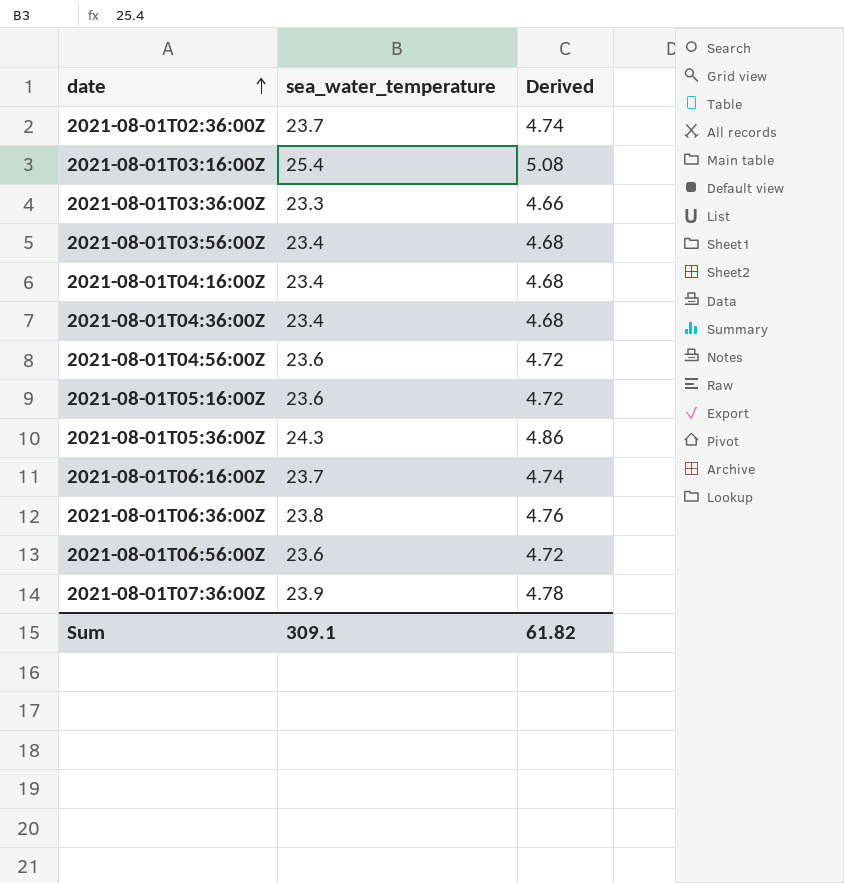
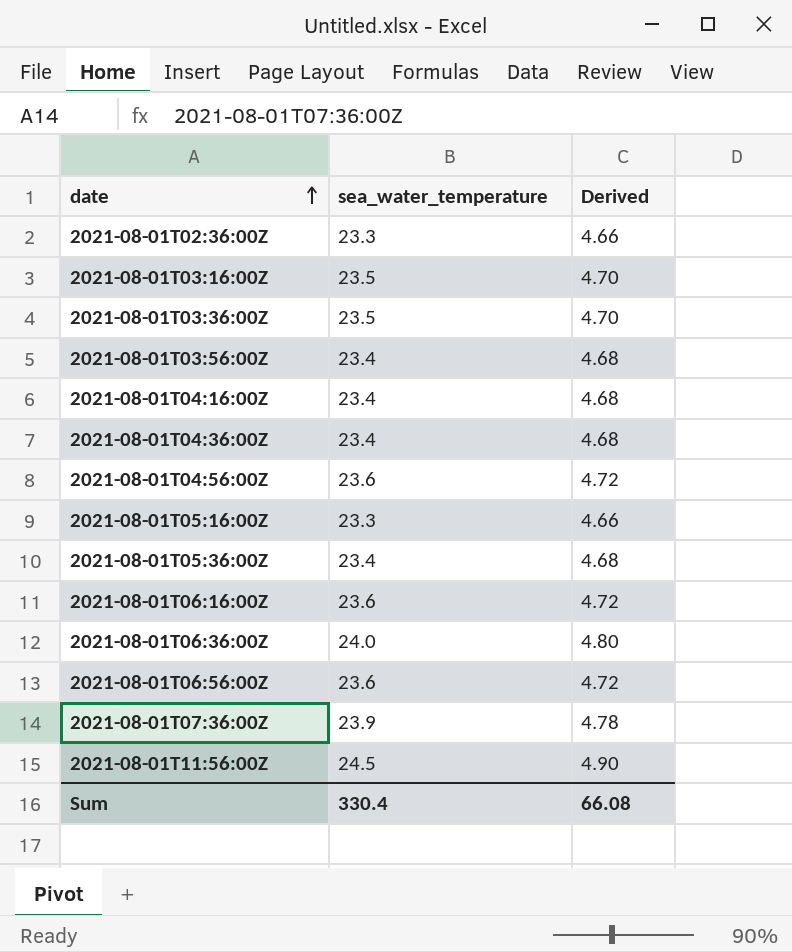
2021-08-01T02:36:00Z | sea_water_temperature: 23.7 -> 23.3
2021-08-01T02:36:00Z | Derived: 4.74 -> 4.66
2021-08-01T03:16:00Z | sea_water_temperature: 25.4 -> 23.5
2021-08-01T03:16:00Z | Derived: 5.08 -> 4.70
2021-08-01T03:36:00Z | sea_water_temperature: 23.3 -> 23.5
2021-08-01T03:36:00Z | Derived: 4.66 -> 4.70
2021-08-01T05:16:00Z | sea_water_temperature: 23.6 -> 23.3
2021-08-01T05:16:00Z | Derived: 4.72 -> 4.66
2021-08-01T05:36:00Z | sea_water_temperature: 24.3 -> 23.4
2021-08-01T05:36:00Z | Derived: 4.86 -> 4.68
2021-08-01T06:16:00Z | sea_water_temperature: 23.7 -> 23.6
2021-08-01T06:16:00Z | Derived: 4.74 -> 4.72
2021-08-01T06:36:00Z | sea_water_temperature: 23.8 -> 24.0
2021-08-01T06:36:00Z | Derived: 4.76 -> 4.80
row 2021-08-01T11:56:00Z: none -> 24.5 | 4.90
Sum | sea_water_temperature: 309.1 -> 330.4
Sum | Derived: 61.82 -> 66.08

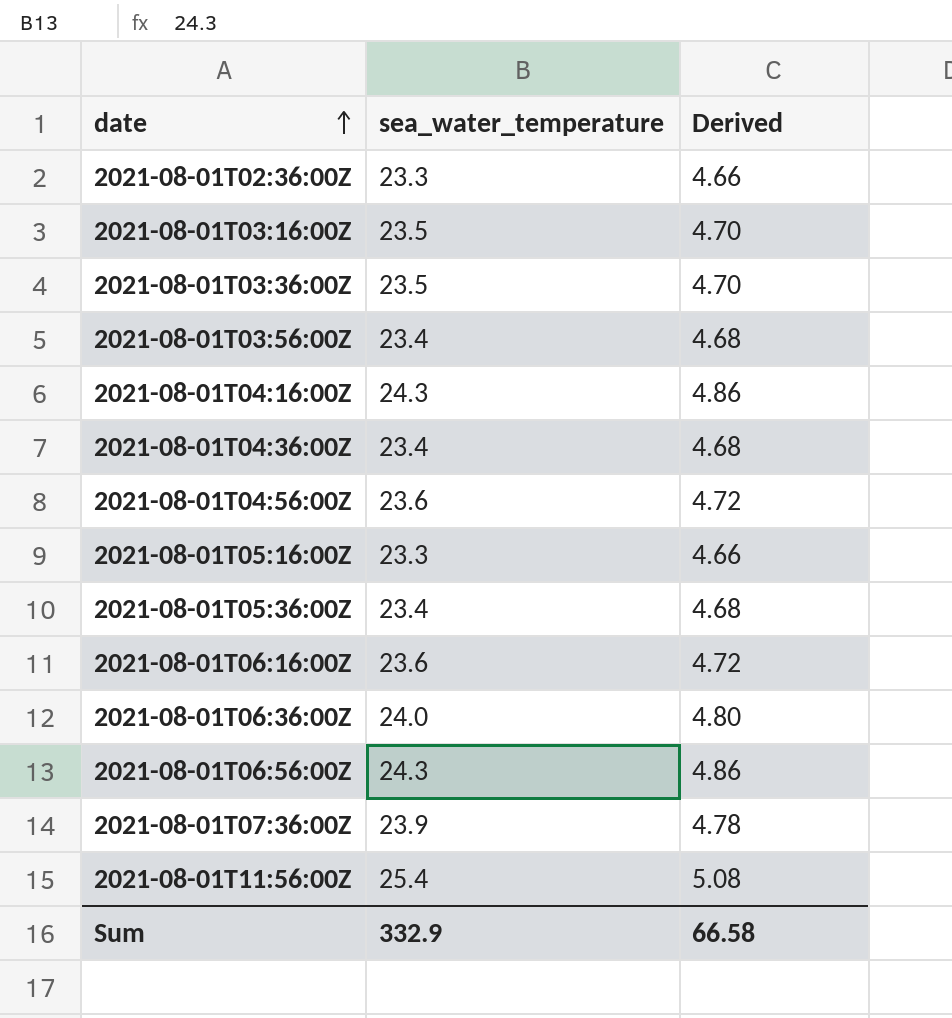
2021-08-01T04:16:00Z | sea_water_temperature: 23.4 -> 24.3
2021-08-01T04:16:00Z | Derived: 4.68 -> 4.86
2021-08-01T06:56:00Z | sea_water_temperature: 23.6 -> 24.3
2021-08-01T06:56:00Z | Derived: 4.72 -> 4.86
2021-08-01T11:56:00Z | sea_water_temperature: 24.5 -> 25.4
2021-08-01T11:56:00Z | Derived: 4.90 -> 5.08
Sum | sea_water_temperature: 330.4 -> 332.9
Sum | Derived: 66.08 -> 66.58

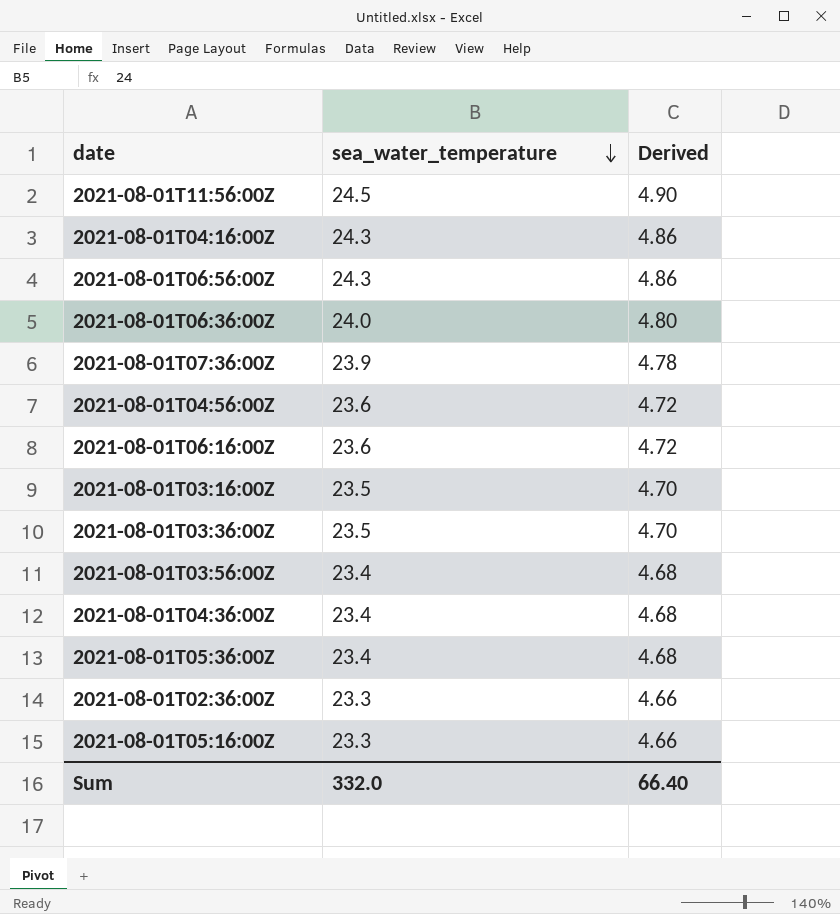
row order: date ascending -> sea_water_temperature descending
2021-08-01T11:56:00Z | sea_water_temperature: 25.4 -> 24.5
2021-08-01T11:56:00Z | Derived: 5.08 -> 4.90
Sum | sea_water_temperature: 332.9 -> 332.0
Sum | Derived: 66.58 -> 66.40

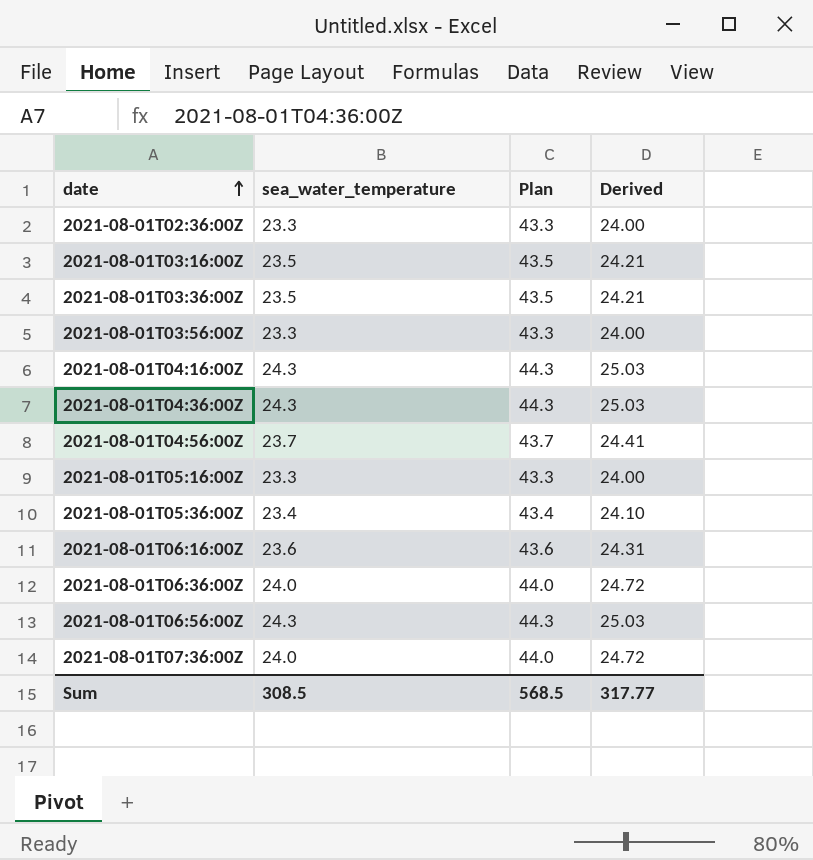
row order: sea_water_temperature descending -> date ascending
column Plan | formula: none -> [sea_water_temperature] + 20
column Derived | formula: [sea_water_temperature] * 0.2 -> [sea_water_temperature] * 1.03
row 2021-08-01T11:56:00Z: 24.5 | 4.90 -> none
2021-08-01T03:56:00Z | sea_water_temperature: 23.4 -> 23.3
2021-08-01T04:36:00Z | sea_water_temperature: 23.4 -> 24.3
2021-08-01T04:56:00Z | sea_water_temperature: 23.6 -> 23.7
2021-08-01T07:36:00Z | sea_water_temperature: 23.9 -> 24.0
Sum | sea_water_temperature: 332.0 -> 308.5
Sum | Derived: 66.40 -> 317.77

